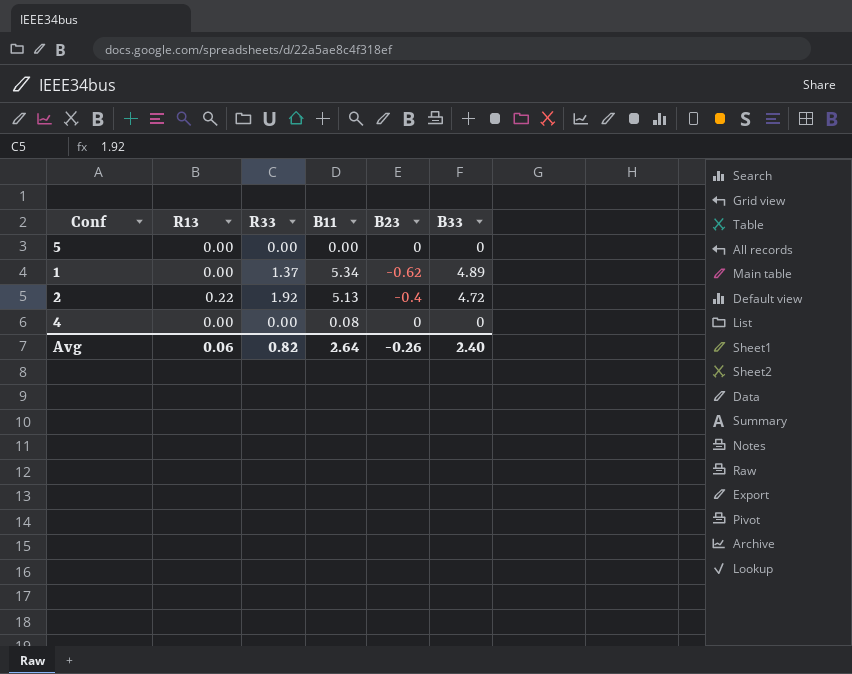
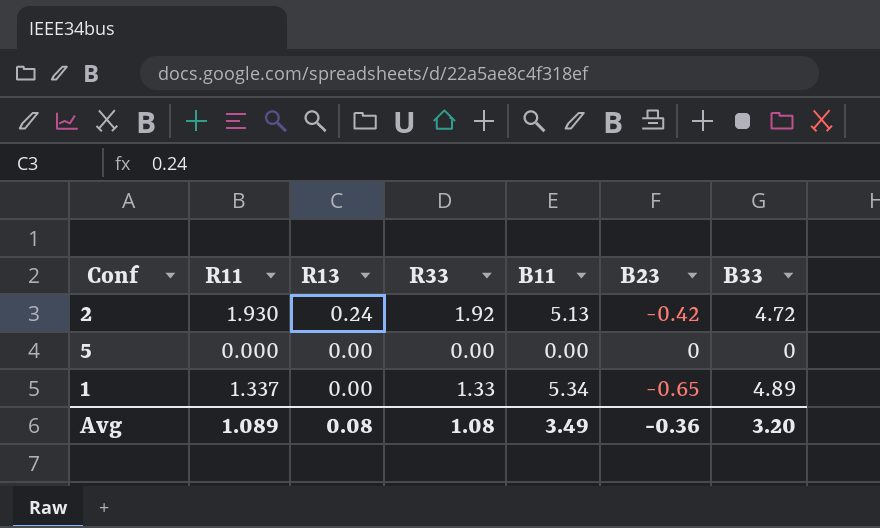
row order: none -> R13 descending
column R11 | position: none -> 2
row 4: 0.00 | 0.00 | 0.08 | 0 | 0 -> none
2 | R13: 0.22 -> 0.24
2 | B23: -0.4 -> -0.42
1 | R33: 1.37 -> 1.33
1 | B23: -0.62 -> -0.65
Avg | R13: 0.06 -> 0.08
Avg | R33: 0.82 -> 1.08
Avg | B11: 2.64 -> 3.49
Avg | B23: -0.26 -> -0.36
Avg | B33: 2.40 -> 3.20

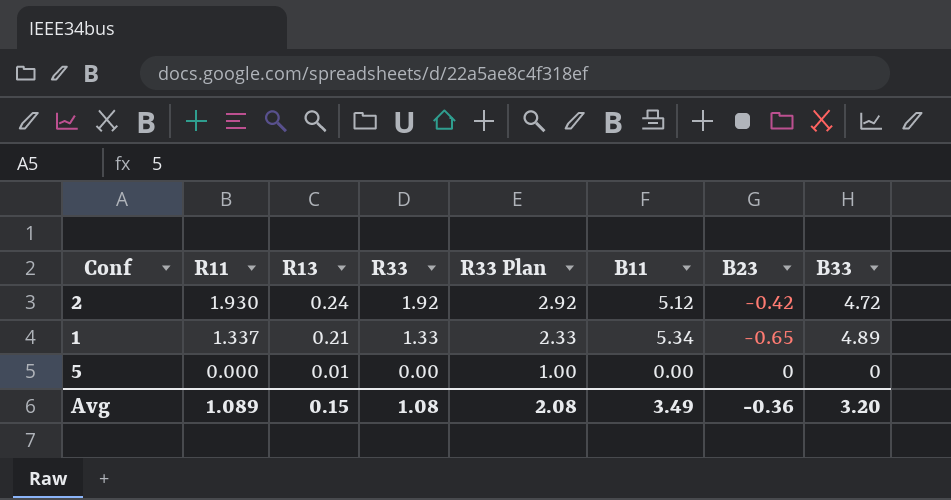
row order: R13 descending -> R11 descending
column R33 Plan | formula: none -> [R33] + 1
2 | B11: 5.13 -> 5.12
1 | R13: 0.00 -> 0.21
5 | R13: 0.00 -> 0.01
Avg | R13: 0.08 -> 0.15

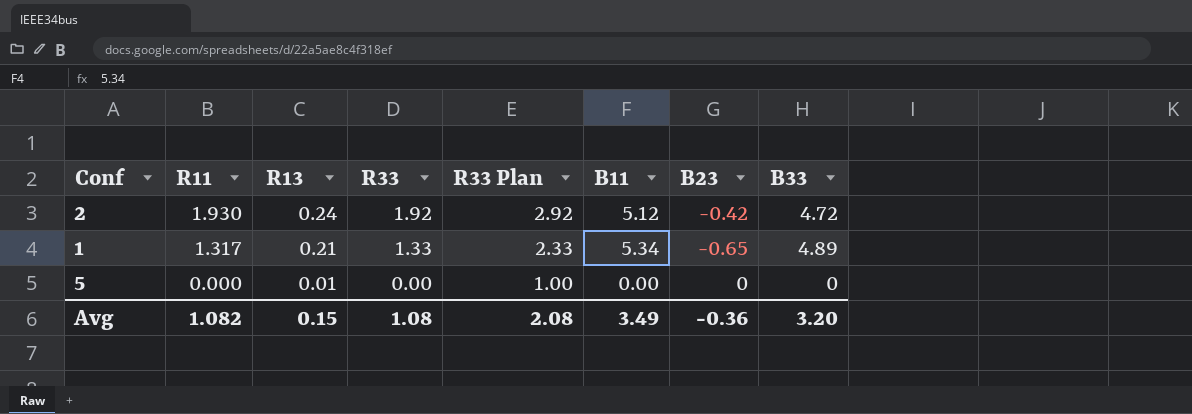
1 | R11: 1.337 -> 1.317
Avg | R11: 1.089 -> 1.082

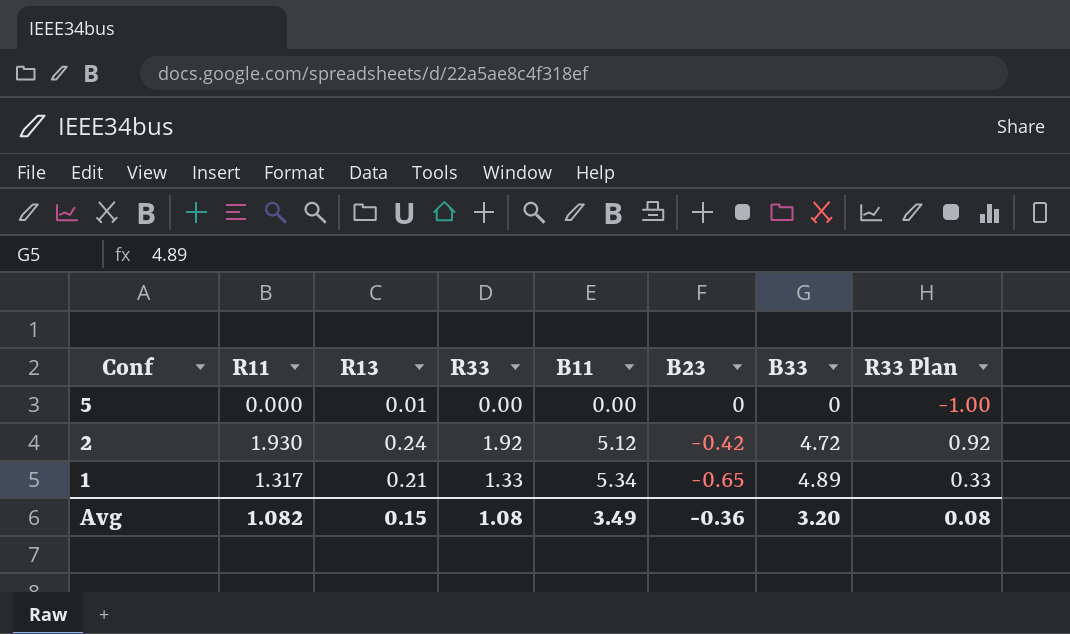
row order: R11 descending -> Conf descending
column R33 Plan | formula: [R33] + 1 -> [R33] - 1
column R33 Plan | position: 5 -> 8
Avg | R33 Plan: 2.08 -> 0.08

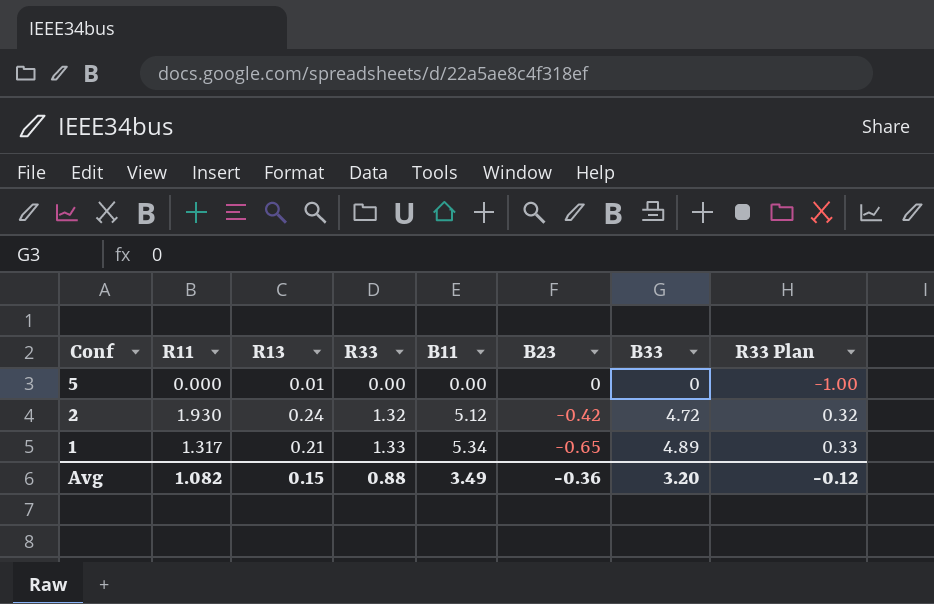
2 | R33: 1.92 -> 1.32
2 | R33 Plan: 0.92 -> 0.32
Avg | R33: 1.08 -> 0.88
Avg | R33 Plan: 0.08 -> -0.12

